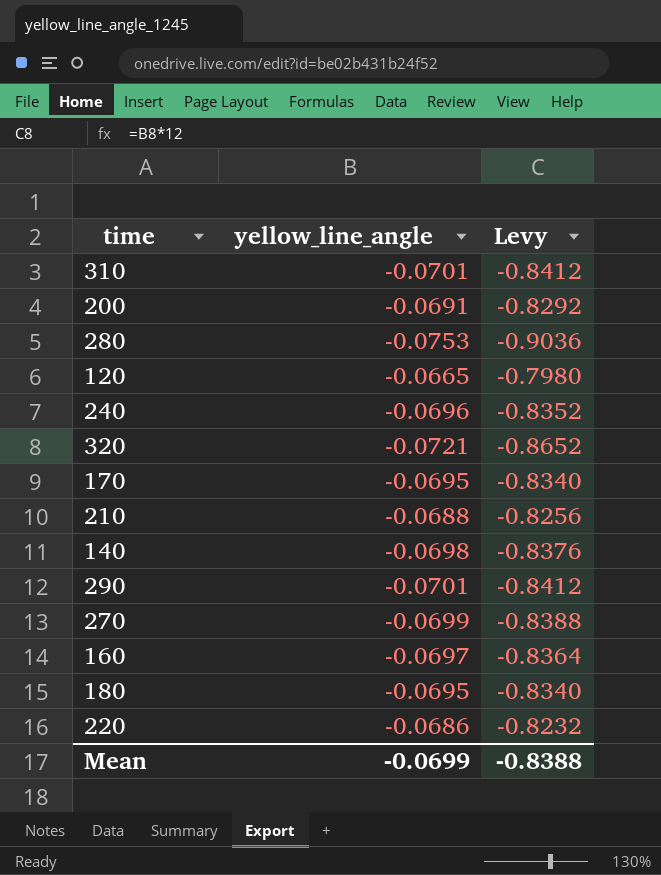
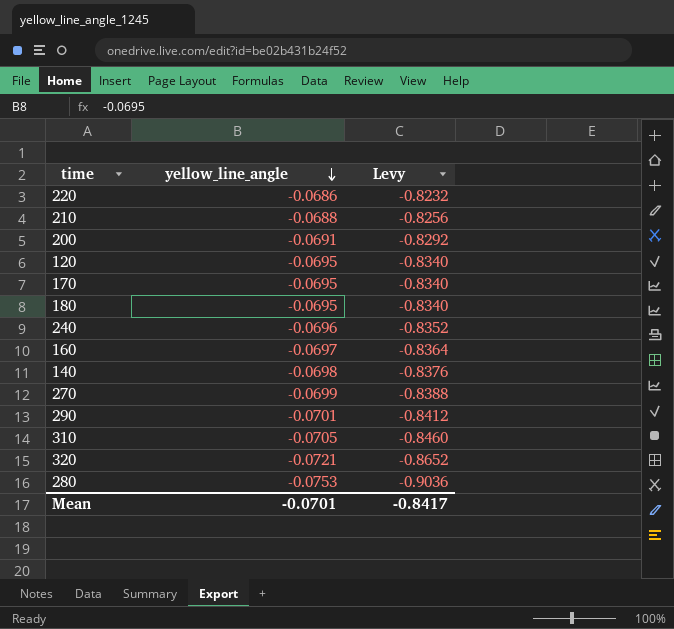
row order: none -> yellow_line_angle descending
120 | yellow_line_angle: -0.0665 -> -0.0695
120 | Levy: -0.7980 -> -0.8340
310 | yellow_line_angle: -0.0701 -> -0.0705
310 | Levy: -0.8412 -> -0.8460
Mean | yellow_line_angle: -0.0699 -> -0.0701
Mean | Levy: -0.8388 -> -0.8417

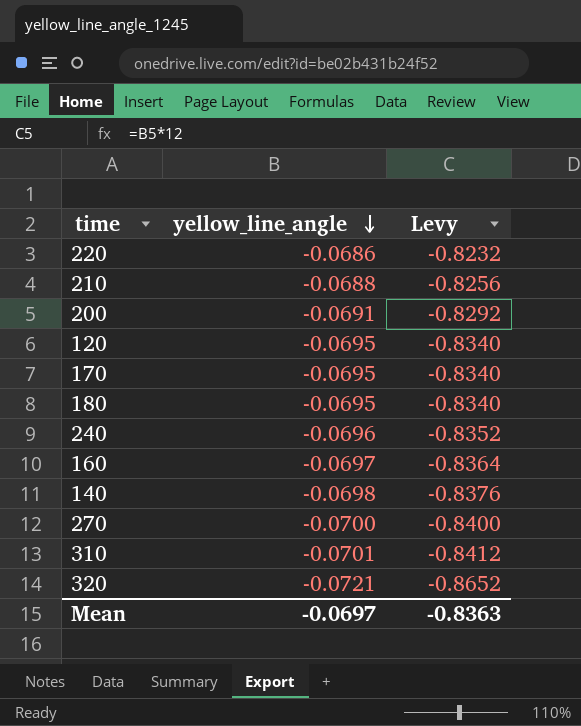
row 290: -0.0701 | -0.8412 -> none
row 280: -0.0753 | -0.9036 -> none
270 | yellow_line_angle: -0.0699 -> -0.0700
270 | Levy: -0.8388 -> -0.8400
310 | yellow_line_angle: -0.0705 -> -0.0701
310 | Levy: -0.8460 -> -0.8412
Mean | yellow_line_angle: -0.0701 -> -0.0697
Mean | Levy: -0.8417 -> -0.8363

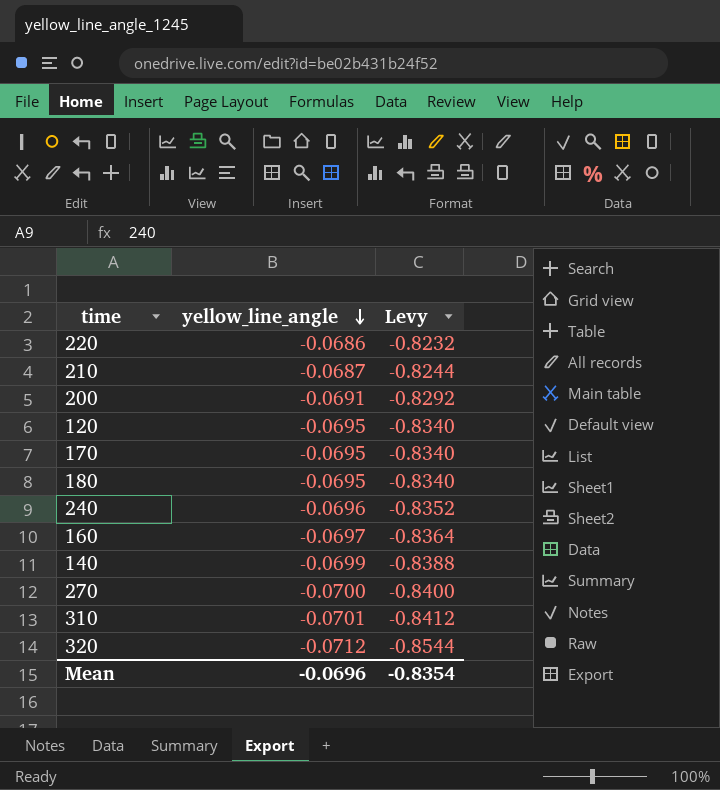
210 | yellow_line_angle: -0.0688 -> -0.0687
210 | Levy: -0.8256 -> -0.8244
140 | yellow_line_angle: -0.0698 -> -0.0699
140 | Levy: -0.8376 -> -0.8388
320 | yellow_line_angle: -0.0721 -> -0.0712
320 | Levy: -0.8652 -> -0.8544
Mean | yellow_line_angle: -0.0697 -> -0.0696
Mean | Levy: -0.8363 -> -0.8354

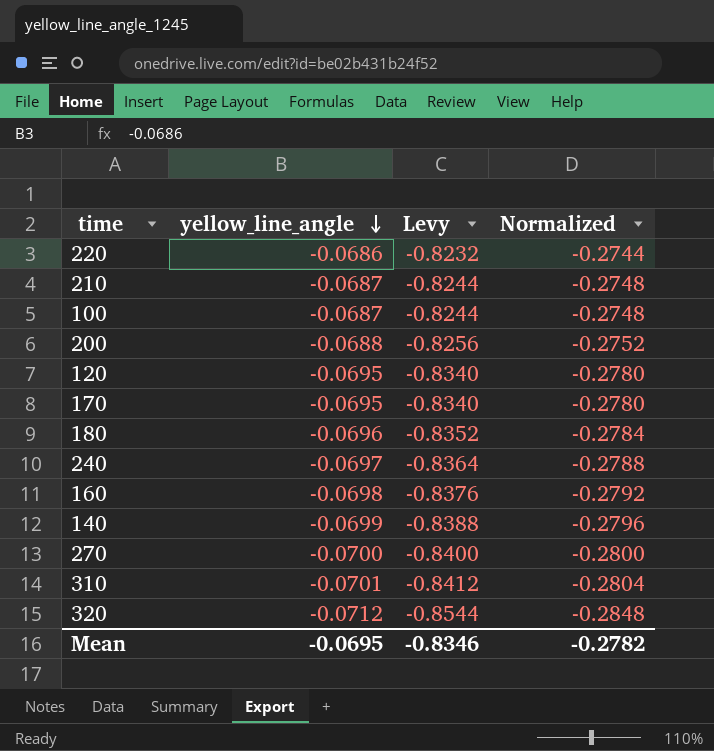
column Normalized | formula: none -> [yellow_line_angle] * 4
row 100: none -> -0.0687 | -0.8244 | -0.2748
200 | yellow_line_angle: -0.0691 -> -0.0688
200 | Levy: -0.8292 -> -0.8256
180 | yellow_line_angle: -0.0695 -> -0.0696
180 | Levy: -0.8340 -> -0.8352
240 | yellow_line_angle: -0.0696 -> -0.0697
240 | Levy: -0.8352 -> -0.8364
160 | yellow_line_angle: -0.0697 -> -0.0698
160 | Levy: -0.8364 -> -0.8376
Mean | yellow_line_angle: -0.0696 -> -0.0695
Mean | Levy: -0.8354 -> -0.8346

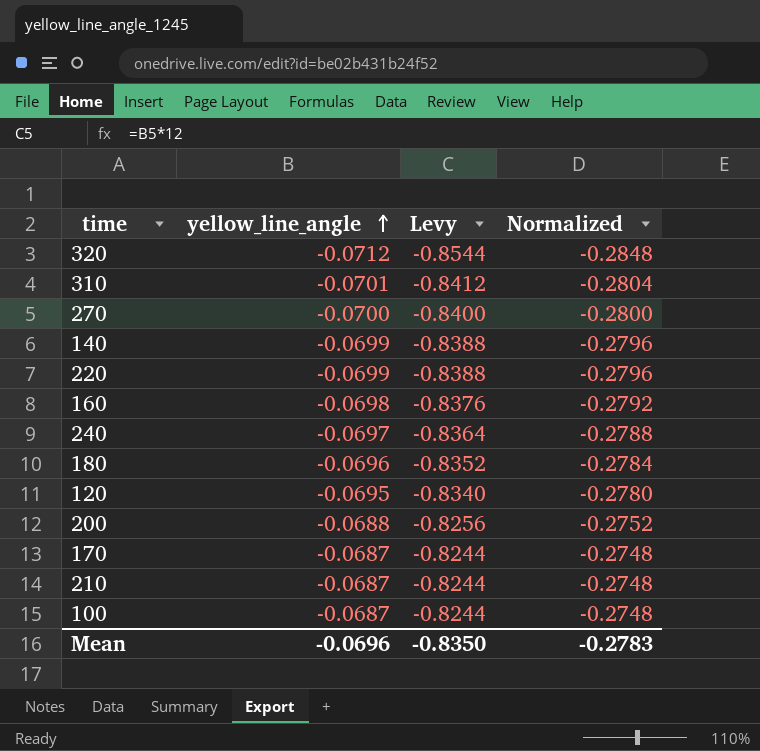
row order: yellow_line_angle descending -> yellow_line_angle ascending
220 | yellow_line_angle: -0.0686 -> -0.0699
220 | Levy: -0.8232 -> -0.8388
220 | Normalized: -0.2744 -> -0.2796
170 | yellow_line_angle: -0.0695 -> -0.0687
170 | Levy: -0.8340 -> -0.8244
170 | Normalized: -0.2780 -> -0.2748
Mean | yellow_line_angle: -0.0695 -> -0.0696
Mean | Levy: -0.8346 -> -0.8350
Mean | Normalized: -0.2782 -> -0.2783

